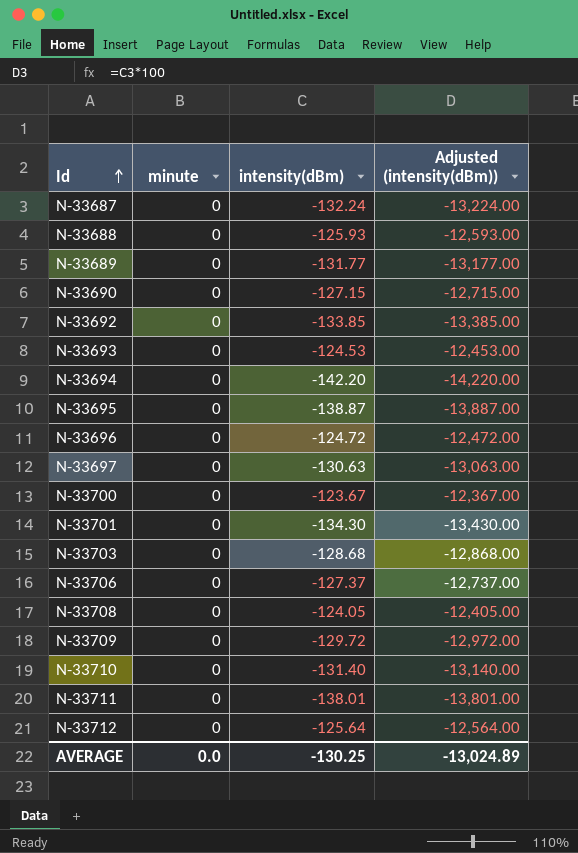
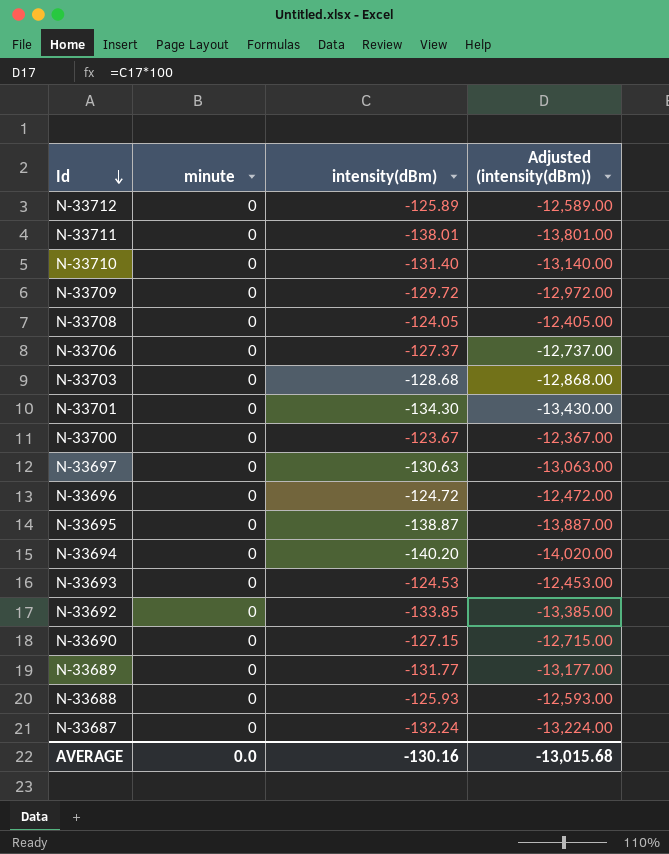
row order: Id ascending -> Id descending
N-33712 | intensity(dBm): -125.64 -> -125.89
N-33712 | Adjusted (intensity(dBm)): -12,564.00 -> -12,589.00
N-33694 | intensity(dBm): -142.20 -> -140.20
N-33694 | Adjusted (intensity(dBm)): -14,220.00 -> -14,020.00
AVERAGE | intensity(dBm): -130.25 -> -130.16
AVERAGE | Adjusted (intensity(dBm)): -13,024.89 -> -13,015.68

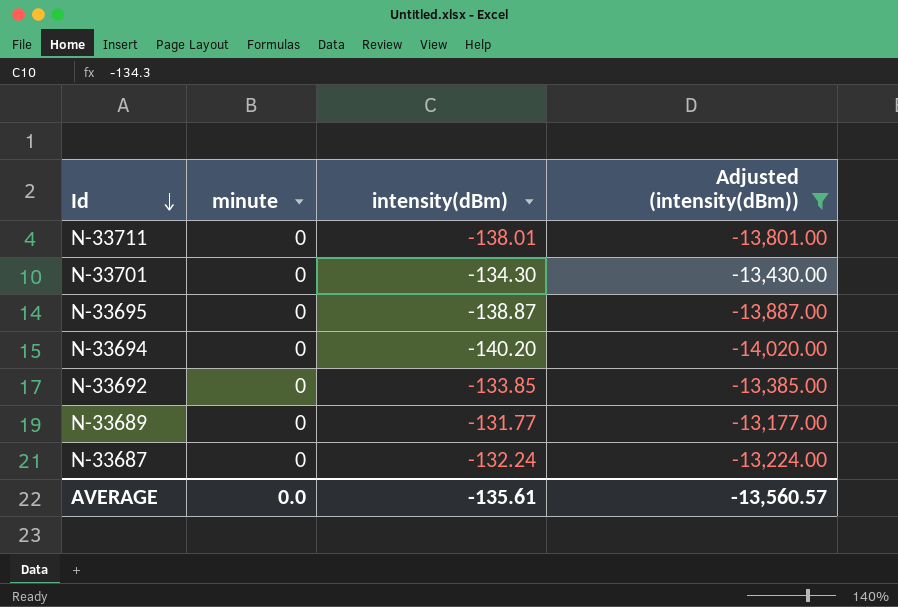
filter: none -> Adjusted (intensity(dBm)) <= -13,177.00
AVERAGE | intensity(dBm): -130.16 -> -135.61
AVERAGE | Adjusted (intensity(dBm)): -13,015.68 -> -13,560.57

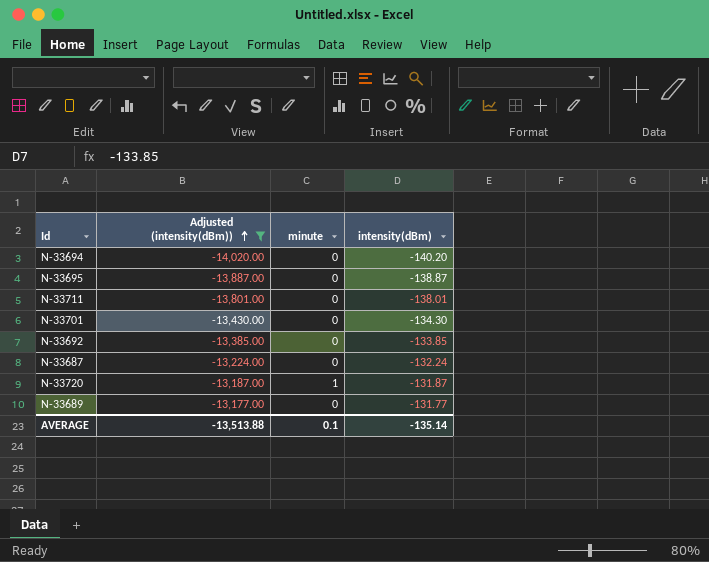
row order: Id descending -> Adjusted (intensity(dBm)) ascending
column Adjusted (intensity(dBm)) | position: 4 -> 2
row N-33720: none -> -13,187.00 | 1 | -131.87
AVERAGE | Adjusted (intensity(dBm)): -13,560.57 -> -13,513.88
AVERAGE | minute: 0.0 -> 0.1
AVERAGE | intensity(dBm): -135.61 -> -135.14

